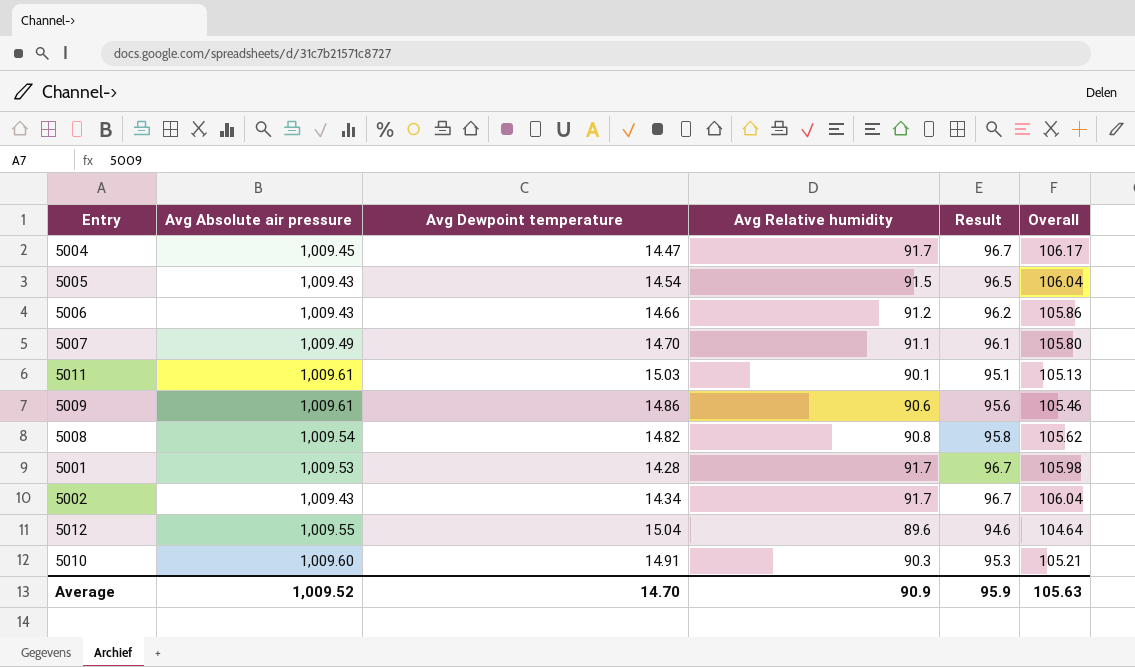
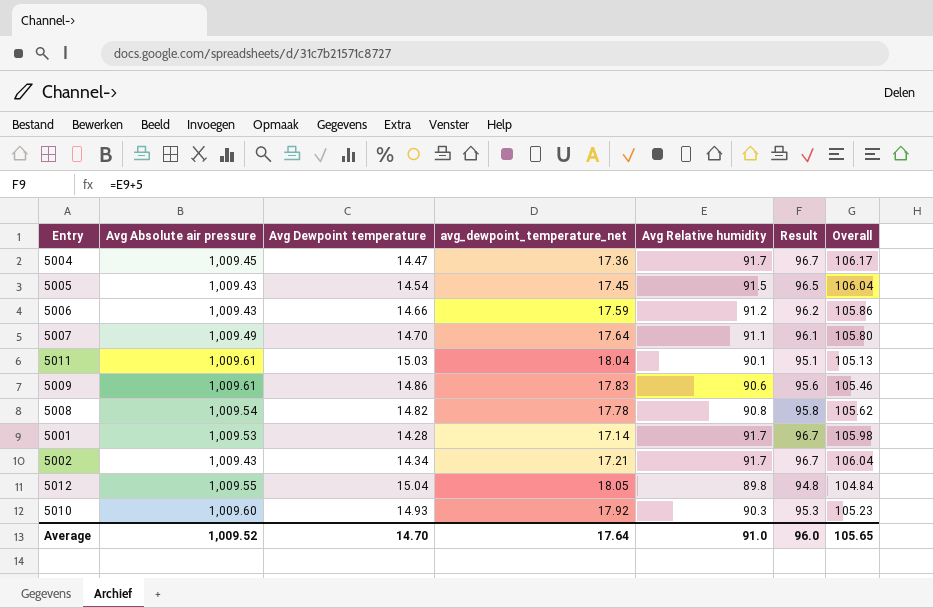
column avg_dewpoint_temperature_net | formula: none -> [Avg Dewpoint temperature] * 1.2
5012 | Avg Relative humidity: 89.6 -> 89.8
5012 | Result: 94.6 -> 94.8
5012 | Overall: 104.64 -> 104.84
5010 | Avg Dewpoint temperature: 14.91 -> 14.93
5010 | Overall: 105.21 -> 105.23
Average | Avg Relative humidity: 90.9 -> 91.0
Average | Result: 95.9 -> 96.0
Average | Overall: 105.63 -> 105.65

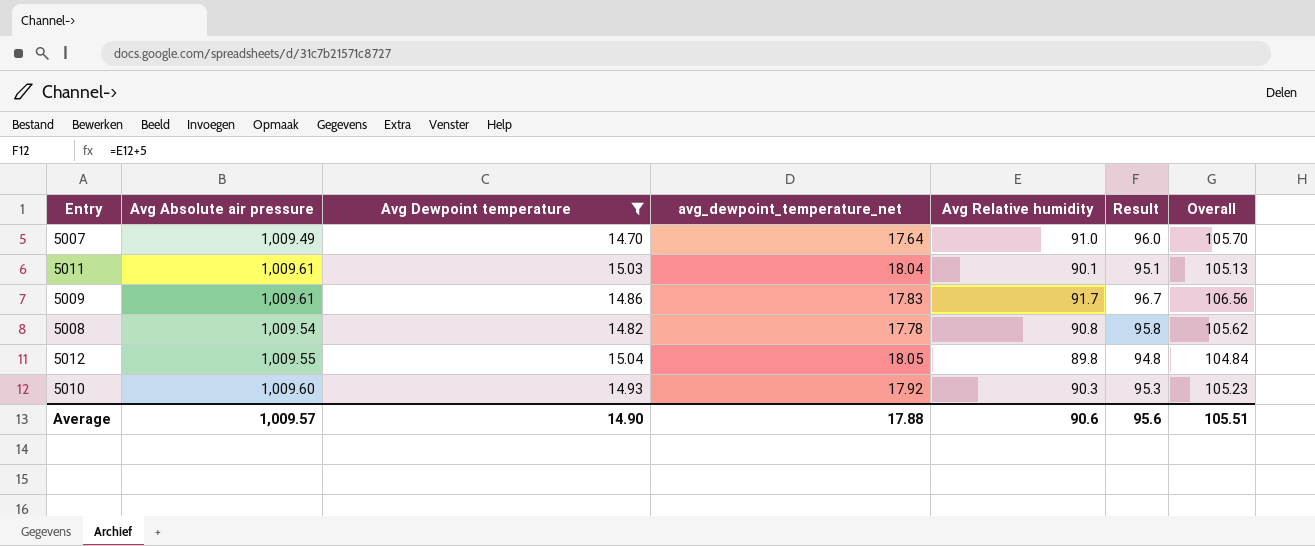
filter: none -> Avg Dewpoint temperature >= 14.70
5007 | Avg Relative humidity: 91.1 -> 91.0
5007 | Result: 96.1 -> 96.0
5007 | Overall: 105.80 -> 105.70
5009 | Avg Relative humidity: 90.6 -> 91.7
5009 | Result: 95.6 -> 96.7
5009 | Overall: 105.46 -> 106.56
Average | Avg Absolute air pressure: 1,009.52 -> 1,009.57
Average | Avg Dewpoint temperature: 14.70 -> 14.90
Average | avg_dewpoint_temperature_net: 17.64 -> 17.88
Average | Avg Relative humidity: 91.0 -> 90.6
Average | Result: 96.0 -> 95.6
Average | Overall: 105.65 -> 105.51

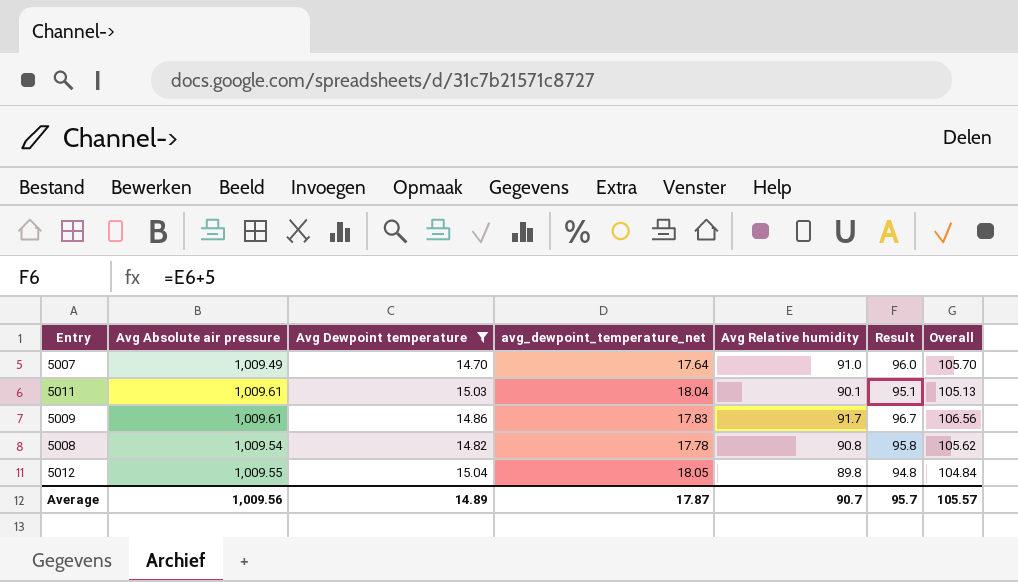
row 5010: 1,009.60 | 14.93 | 17.92 | 90.3 | 95.3 | 105.23 -> none
Average | Avg Absolute air pressure: 1,009.57 -> 1,009.56
Average | Avg Dewpoint temperature: 14.90 -> 14.89
Average | avg_dewpoint_temperature_net: 17.88 -> 17.87
Average | Avg Relative humidity: 90.6 -> 90.7
Average | Result: 95.6 -> 95.7
Average | Overall: 105.51 -> 105.57

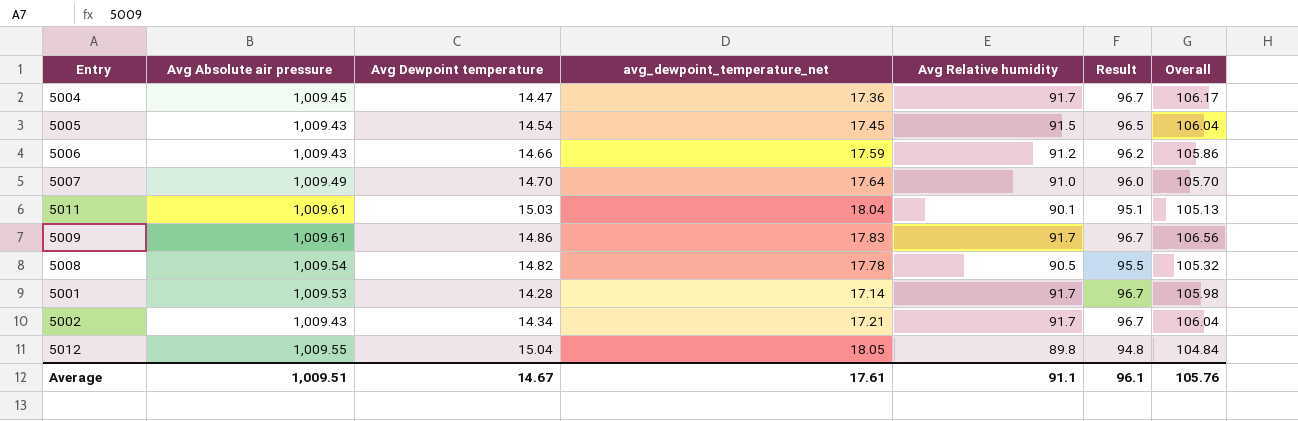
filter: Avg Dewpoint temperature >= 14.70 -> none
5008 | Avg Relative humidity: 90.8 -> 90.5
5008 | Result: 95.8 -> 95.5
5008 | Overall: 105.62 -> 105.32
Average | Avg Absolute air pressure: 1,009.56 -> 1,009.51
Average | Avg Dewpoint temperature: 14.89 -> 14.67
Average | avg_dewpoint_temperature_net: 17.87 -> 17.61
Average | Avg Relative humidity: 90.7 -> 91.1
Average | Result: 95.7 -> 96.1
Average | Overall: 105.57 -> 105.76

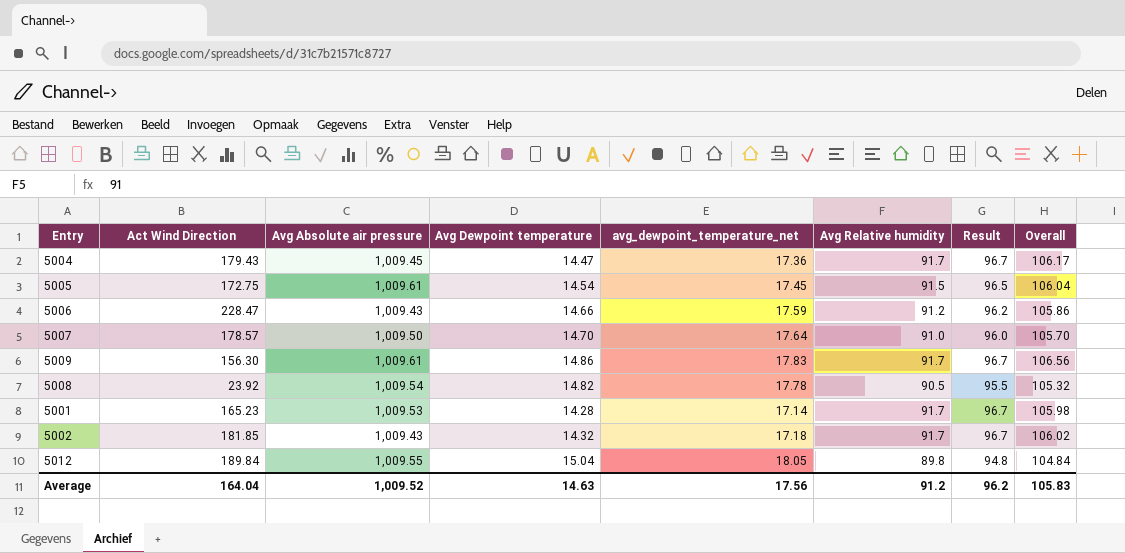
column Act Wind Direction | position: none -> 2
row 5011: 1,009.61 | 15.03 | 18.04 | 90.1 | 95.1 | 105.13 -> none
5005 | Avg Absolute air pressure: 1,009.43 -> 1,009.61
5007 | Avg Absolute air pressure: 1,009.49 -> 1,009.50
5002 | Avg Dewpoint temperature: 14.34 -> 14.32
5002 | avg_dewpoint_temperature_net: 17.21 -> 17.18
5002 | Overall: 106.04 -> 106.02
Average | Avg Absolute air pressure: 1,009.51 -> 1,009.52
Average | Avg Dewpoint temperature: 14.67 -> 14.63
Average | avg_dewpoint_temperature_net: 17.61 -> 17.56
Average | Avg Relative humidity: 91.1 -> 91.2
Average | Result: 96.1 -> 96.2
Average | Overall: 105.76 -> 105.83

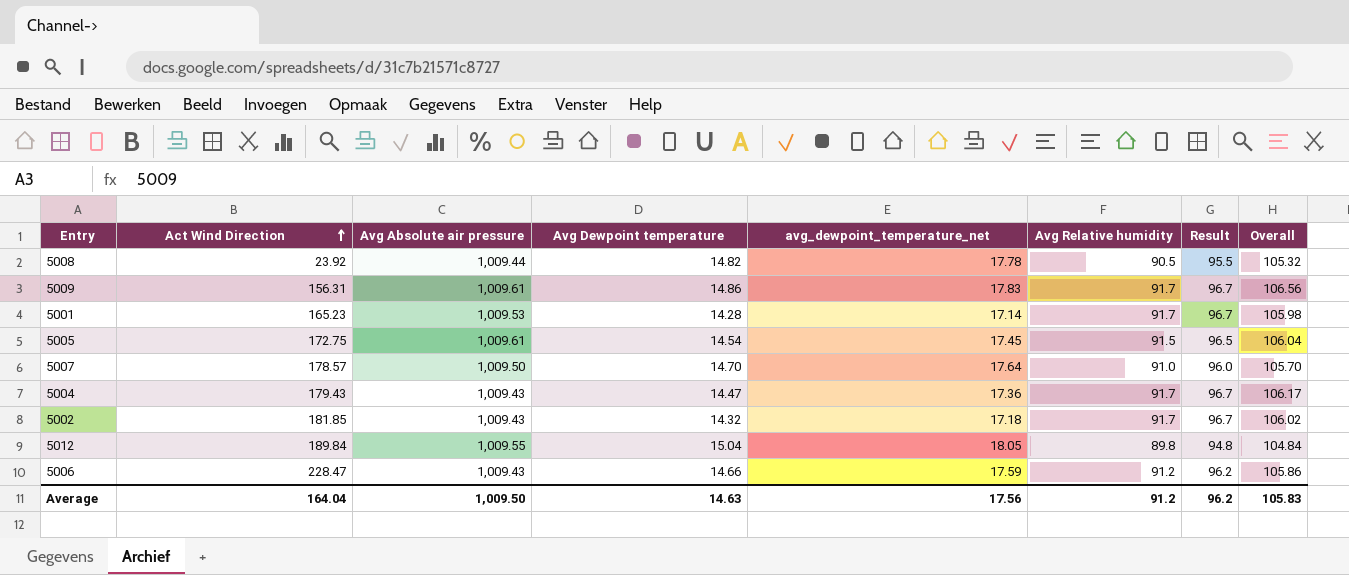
row order: none -> Act Wind Direction ascending
5008 | Avg Absolute air pressure: 1,009.54 -> 1,009.44
5009 | Act Wind Direction: 156.30 -> 156.31
5004 | Avg Absolute air pressure: 1,009.45 -> 1,009.43
Average | Avg Absolute air pressure: 1,009.52 -> 1,009.50

